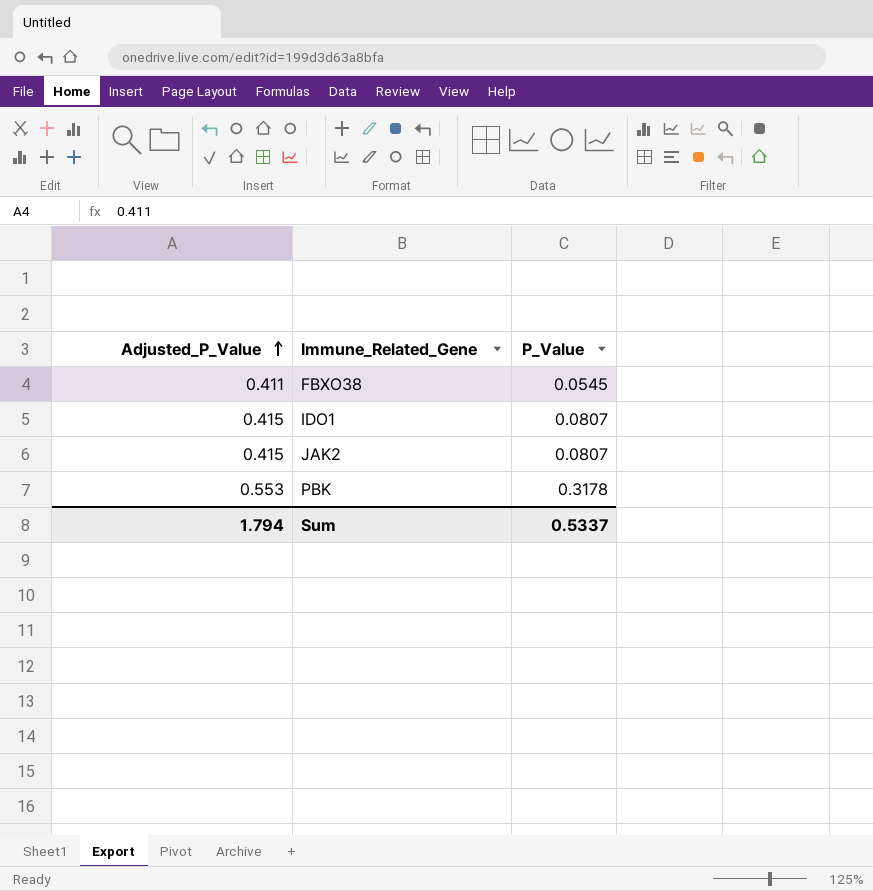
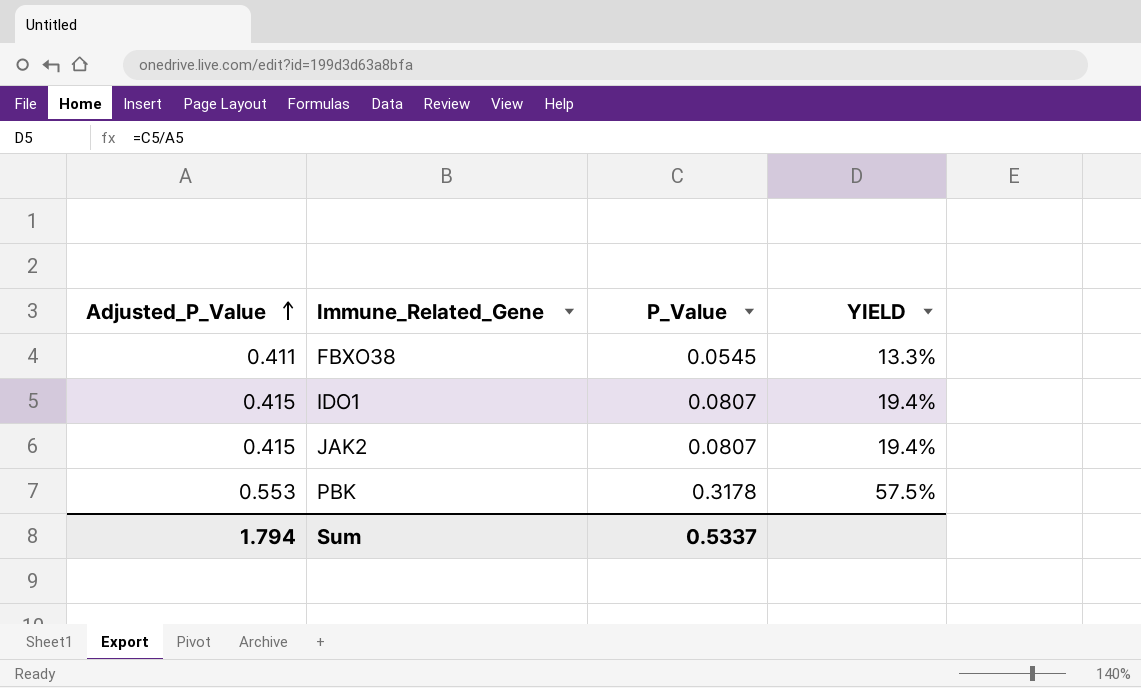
column YIELD | formula: none -> [P_Value] / [Adjusted_P_Value]

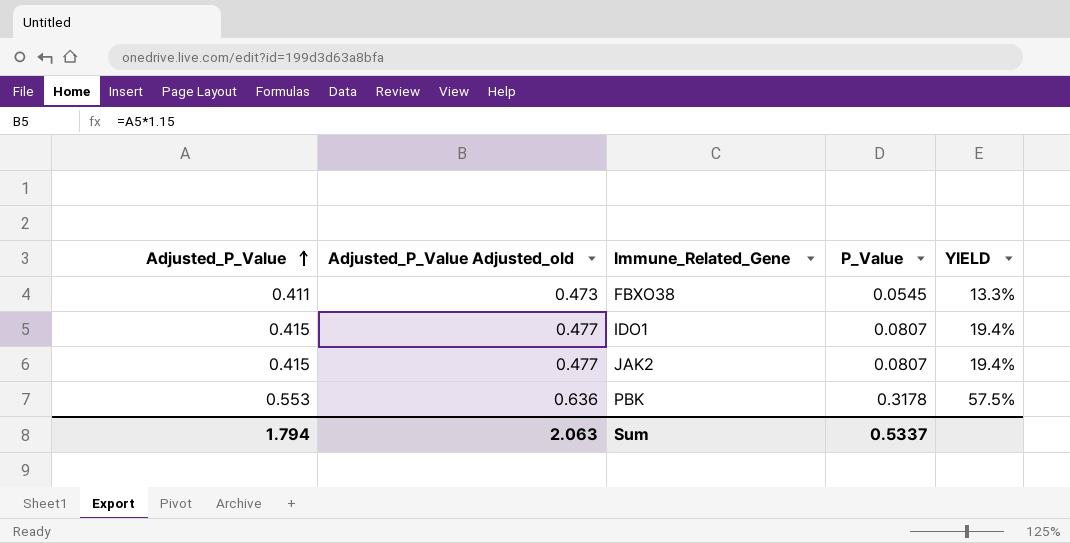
column Adjusted_P_Value Adjusted_old | formula: none -> [Adjusted_P_Value] * 1.15

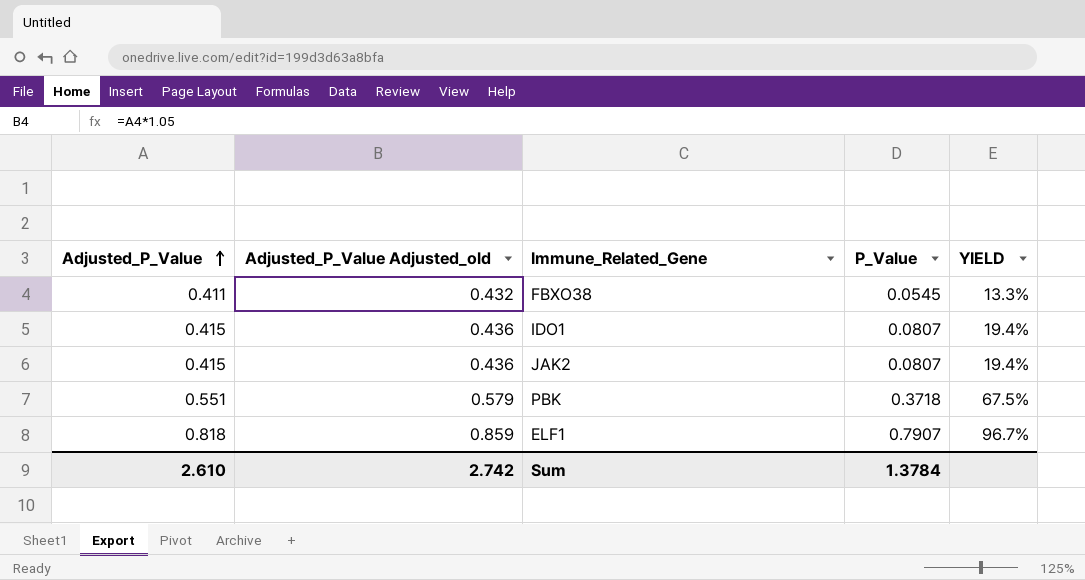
column Adjusted_P_Value Adjusted_old | formula: [Adjusted_P_Value] * 1.15 -> [Adjusted_P_Value] * 1.05
PBK | Adjusted_P_Value: 0.553 -> 0.551
PBK | P_Value: 0.3178 -> 0.3718
PBK | YIELD: 57.5% -> 67.5%
row ELF1: none -> 0.818 | 0.859 | 0.7907 | 96.7%
Sum | Adjusted_P_Value: 1.794 -> 2.610
Sum | Adjusted_P_Value Adjusted_old: 2.063 -> 2.742
Sum | P_Value: 0.5337 -> 1.3784

